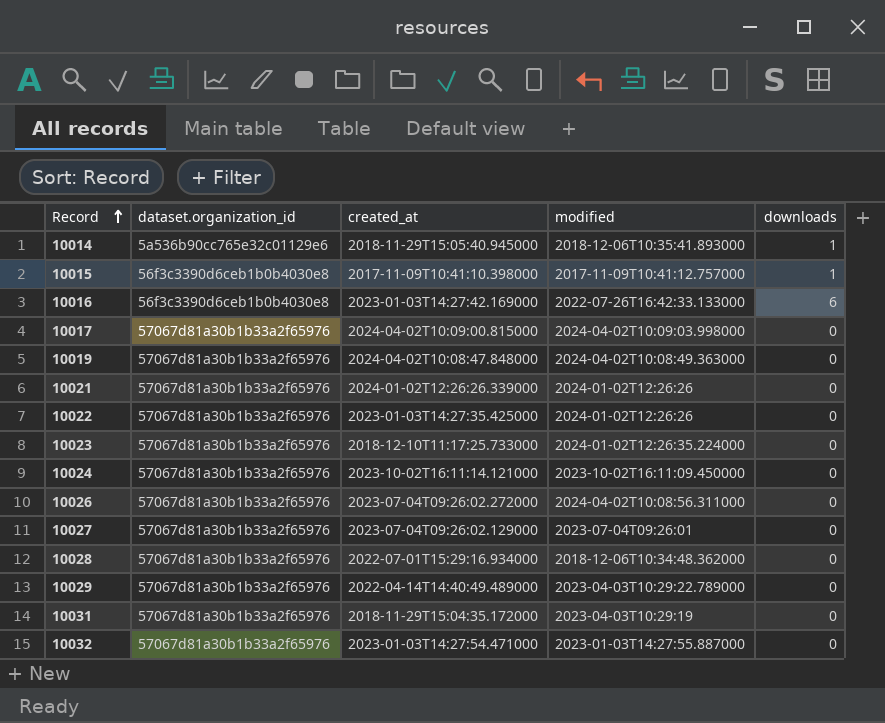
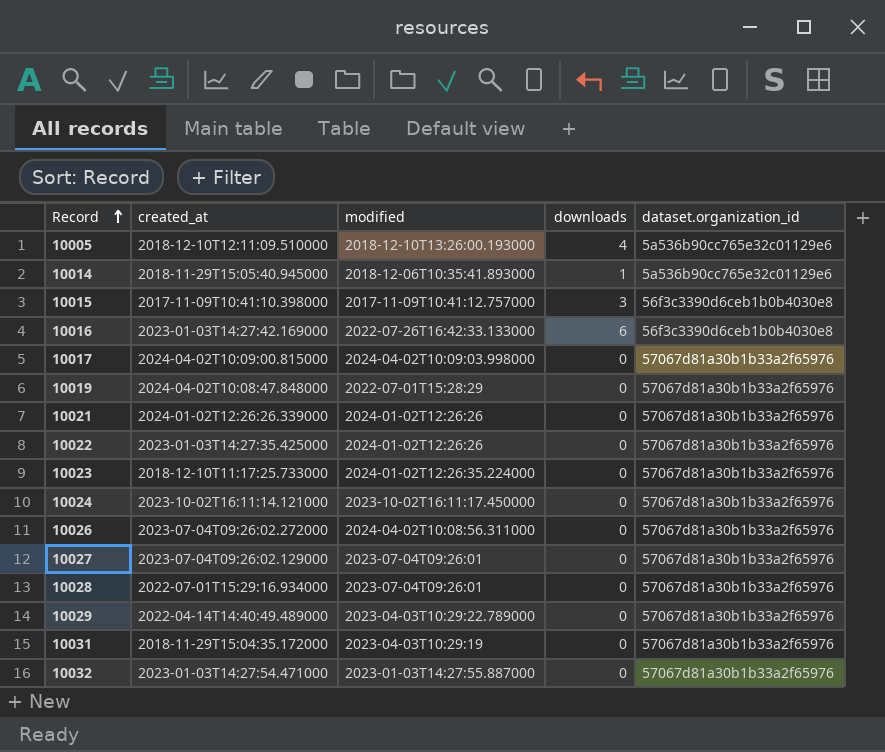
column dataset.organization_id | position: 2 -> 5
row 10005: none -> 2018-12-10T12:11:09.510000 | 2018-12-10T13:26:00.193000 | 4 | 5a536b90cc765e32c01129e6
10015 | downloads: 1 -> 3
10019 | modified: 2024-04-02T10:08:49.363000 -> 2022-07-01T15:28:29
10024 | modified: 2023-10-02T16:11:09.450000 -> 2023-10-02T16:11:17.450000
10028 | modified: 2018-12-06T10:34:48.362000 -> 2023-07-04T09:26:01

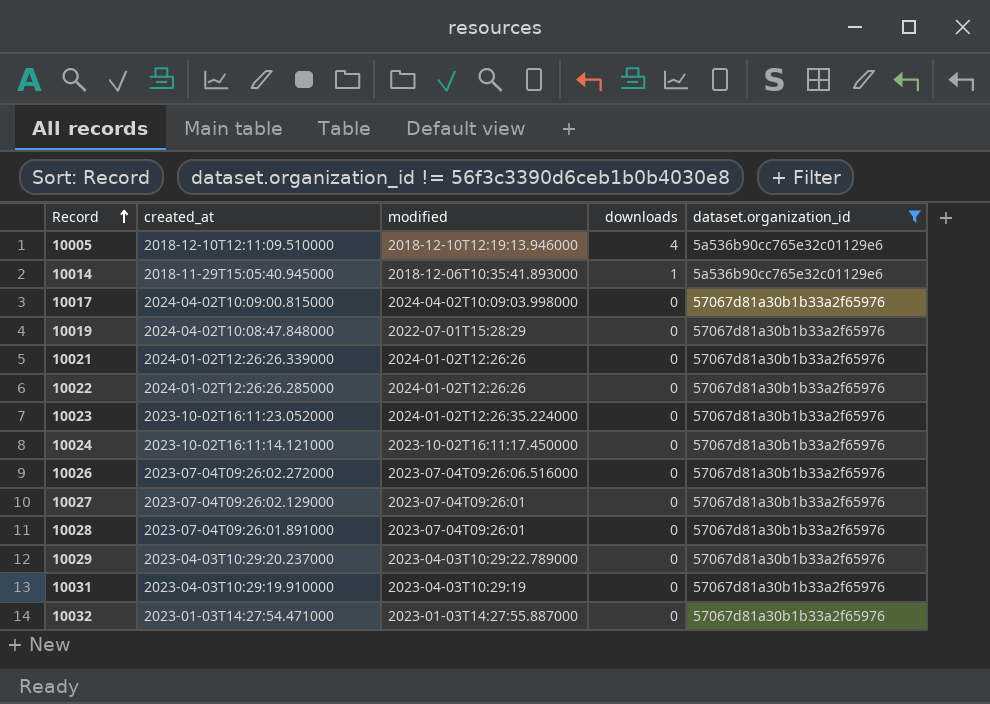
filter: none -> dataset.organization_id != 56f3c3390d6ceb1b0b4030e8
10005 | modified: 2018-12-10T13:26:00.193000 -> 2018-12-10T12:19:13.946000
10022 | created_at: 2023-01-03T14:27:35.425000 -> 2024-01-02T12:26:26.285000
10023 | created_at: 2018-12-10T11:17:25.733000 -> 2023-10-02T16:11:23.052000
10026 | modified: 2024-04-02T10:08:56.311000 -> 2023-07-04T09:26:06.516000
10028 | created_at: 2022-07-01T15:29:16.934000 -> 2023-07-04T09:26:01.891000
10029 | created_at: 2022-04-14T14:40:49.489000 -> 2023-04-03T10:29:20.237000
10031 | created_at: 2018-11-29T15:04:35.172000 -> 2023-04-03T10:29:19.910000

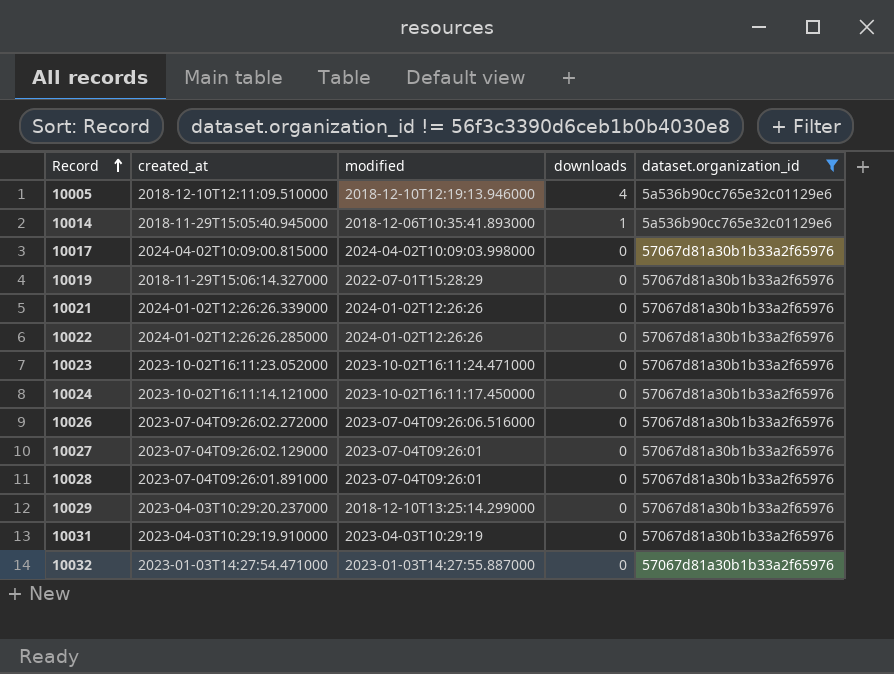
10019 | created_at: 2024-04-02T10:08:47.848000 -> 2018-11-29T15:06:14.327000
10023 | modified: 2024-01-02T12:26:35.224000 -> 2023-10-02T16:11:24.471000
10029 | modified: 2023-04-03T10:29:22.789000 -> 2018-12-10T13:25:14.299000

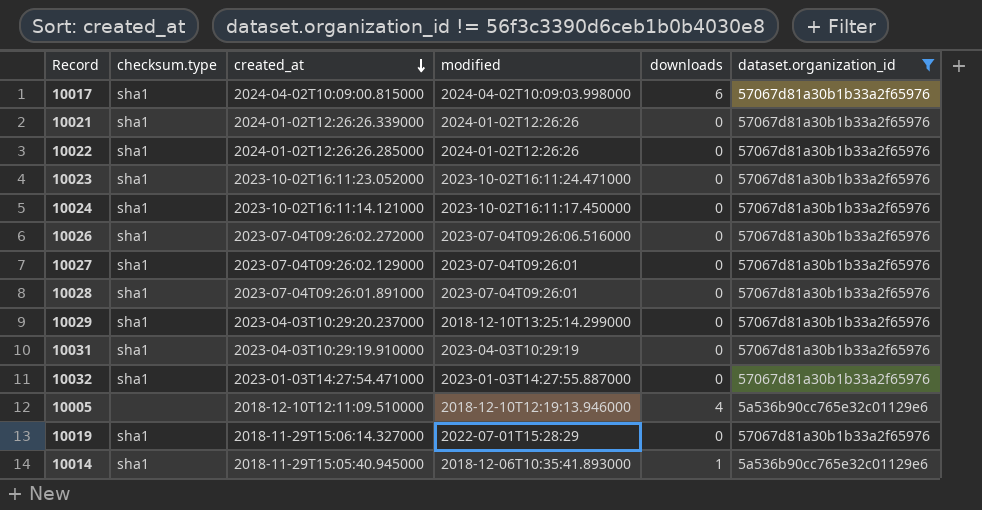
row order: Record ascending -> created_at descending
column checksum.type | position: none -> 2
10017 | downloads: 0 -> 6

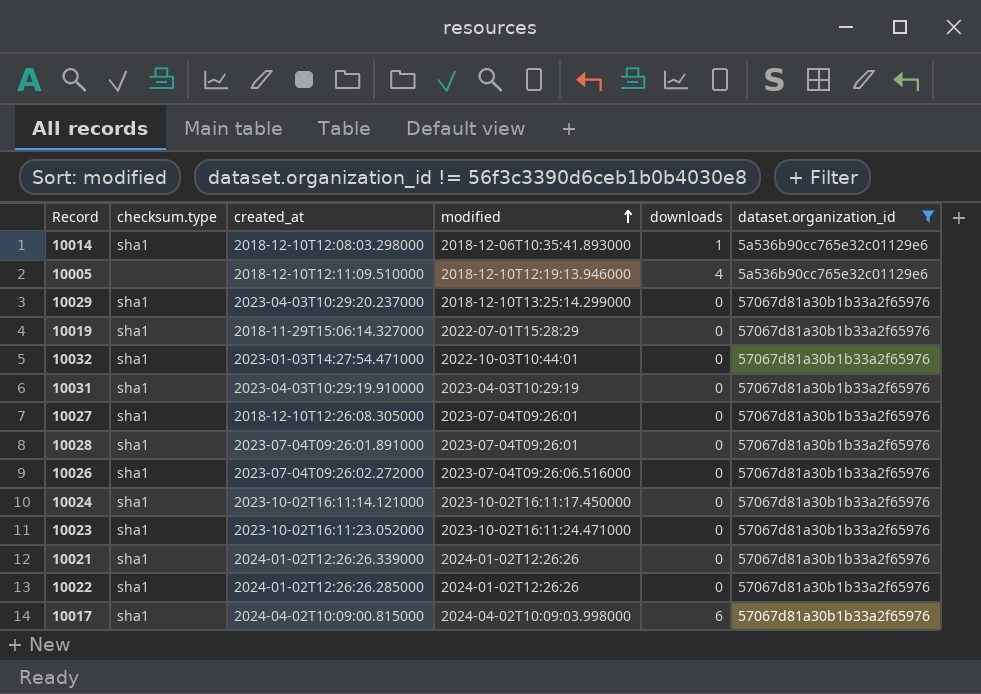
row order: created_at descending -> modified ascending
10014 | created_at: 2018-11-29T15:05:40.945000 -> 2018-12-10T12:08:03.298000
10032 | modified: 2023-01-03T14:27:55.887000 -> 2022-10-03T10:44:01
10027 | created_at: 2023-07-04T09:26:02.129000 -> 2018-12-10T12:26:08.305000

